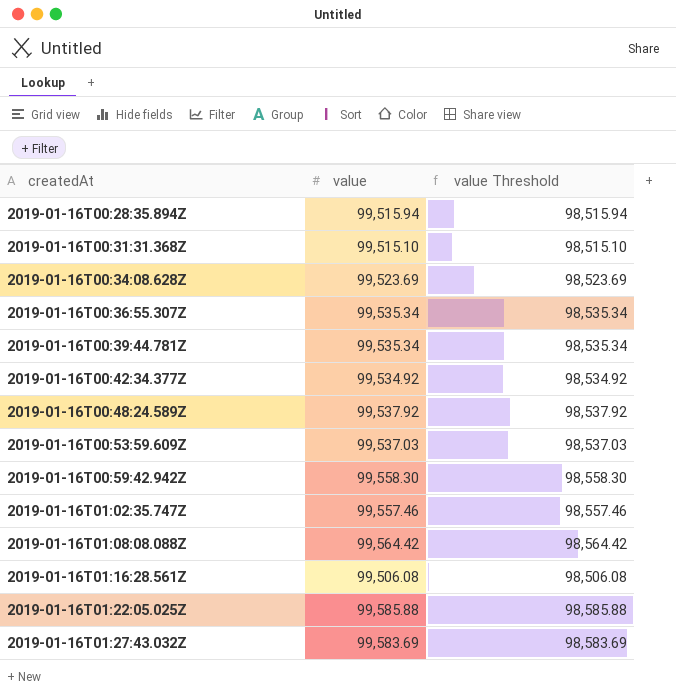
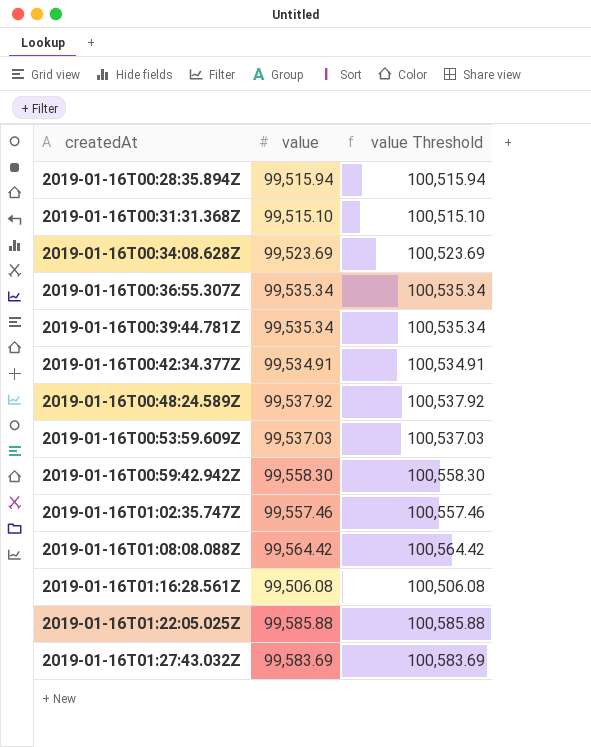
column value Threshold | formula: [value] - 1000 -> [value] + 1000
2019-01-16T00:42:34.377Z | value: 99,534.92 -> 99,534.91

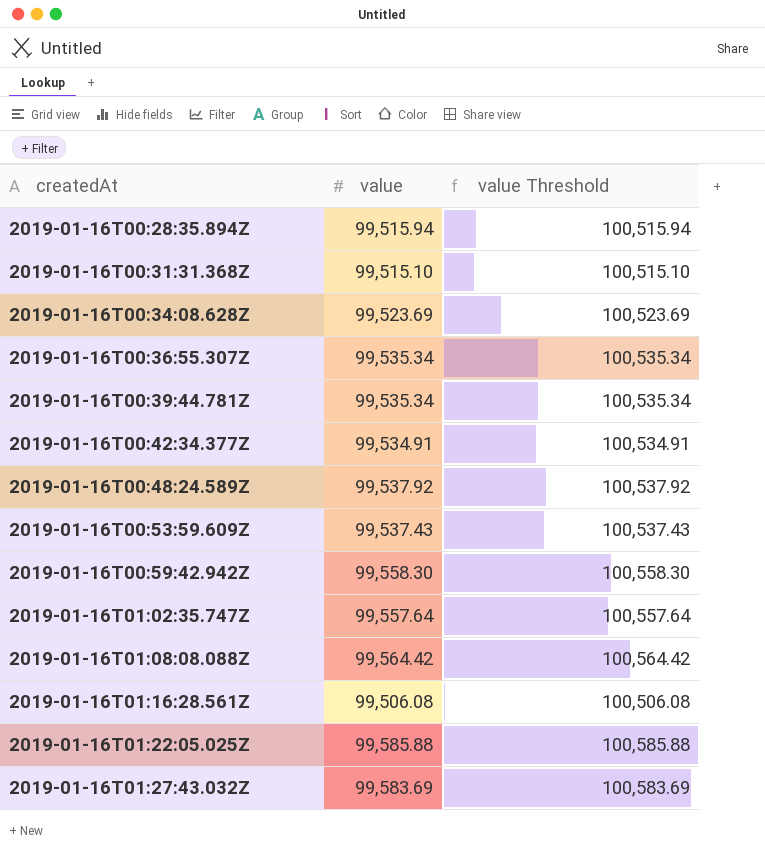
2019-01-16T00:53:59.609Z | value: 99,537.03 -> 99,537.43
2019-01-16T00:53:59.609Z | value Threshold: 100,537.03 -> 100,537.43
2019-01-16T01:02:35.747Z | value: 99,557.46 -> 99,557.64
2019-01-16T01:02:35.747Z | value Threshold: 100,557.46 -> 100,557.64

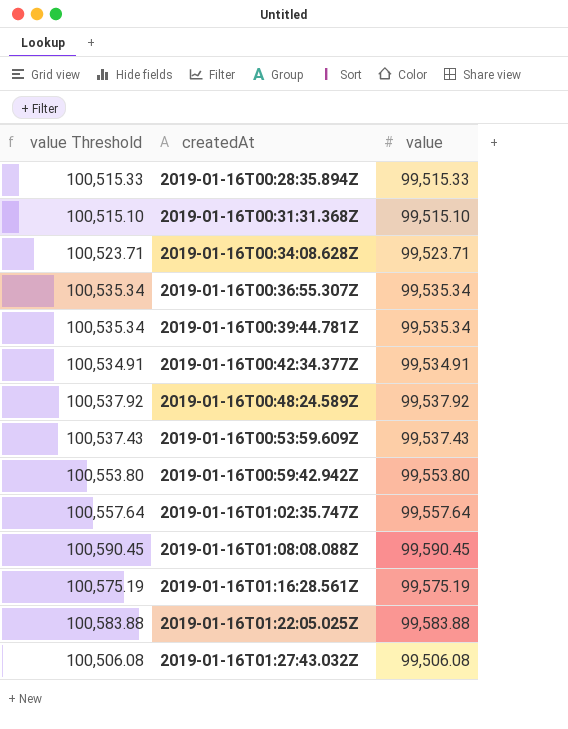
column value Threshold | position: 3 -> 1
2019-01-16T00:28:35.894Z | value Threshold: 100,515.94 -> 100,515.33
2019-01-16T00:28:35.894Z | value: 99,515.94 -> 99,515.33
2019-01-16T00:34:08.628Z | value Threshold: 100,523.69 -> 100,523.71
2019-01-16T00:34:08.628Z | value: 99,523.69 -> 99,523.71
2019-01-16T00:59:42.942Z | value Threshold: 100,558.30 -> 100,553.80
2019-01-16T00:59:42.942Z | value: 99,558.30 -> 99,553.80
2019-01-16T01:08:08.088Z | value Threshold: 100,564.42 -> 100,590.45
2019-01-16T01:08:08.088Z | value: 99,564.42 -> 99,590.45
2019-01-16T01:16:28.561Z | value Threshold: 100,506.08 -> 100,575.19
2019-01-16T01:16:28.561Z | value: 99,506.08 -> 99,575.19
2019-01-16T01:22:05.025Z | value Threshold: 100,585.88 -> 100,583.88
2019-01-16T01:22:05.025Z | value: 99,585.88 -> 99,583.88
2019-01-16T01:27:43.032Z | value Threshold: 100,583.69 -> 100,506.08
2019-01-16T01:27:43.032Z | value: 99,583.69 -> 99,506.08

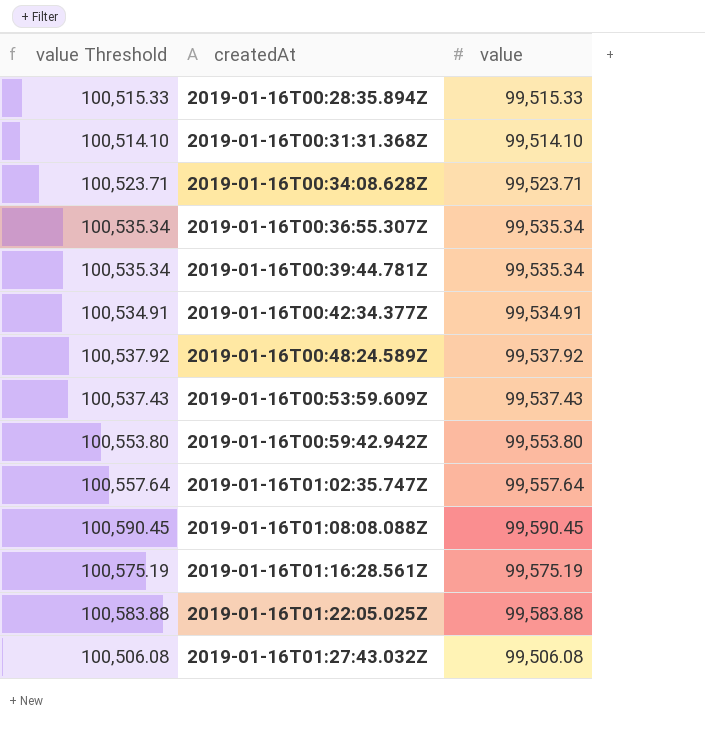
2019-01-16T00:31:31.368Z | value Threshold: 100,515.10 -> 100,514.10
2019-01-16T00:31:31.368Z | value: 99,515.10 -> 99,514.10

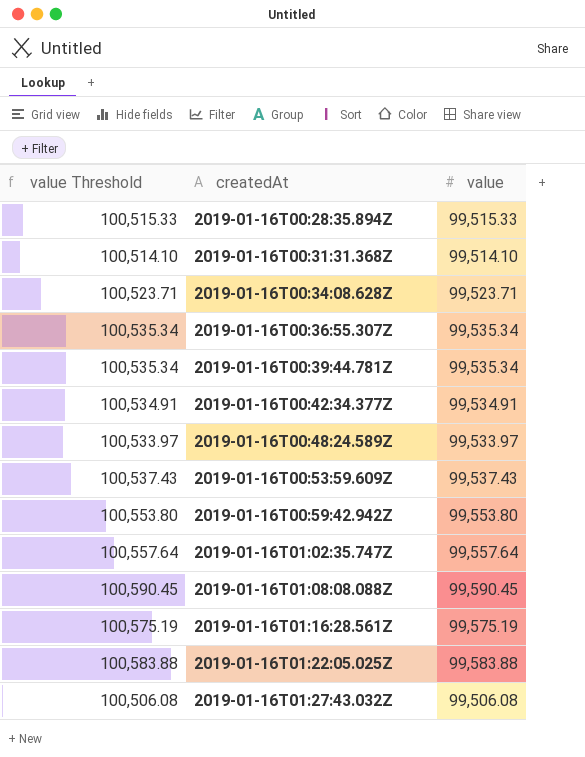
2019-01-16T00:48:24.589Z | value Threshold: 100,537.92 -> 100,533.97
2019-01-16T00:48:24.589Z | value: 99,537.92 -> 99,533.97

